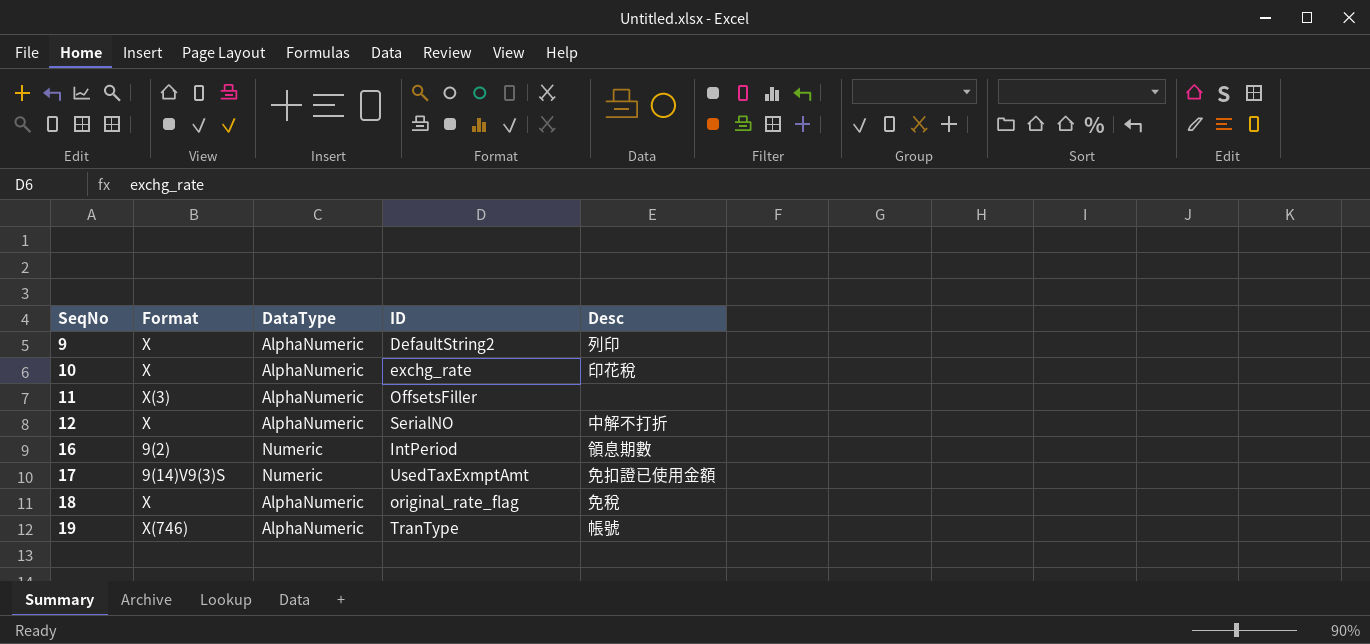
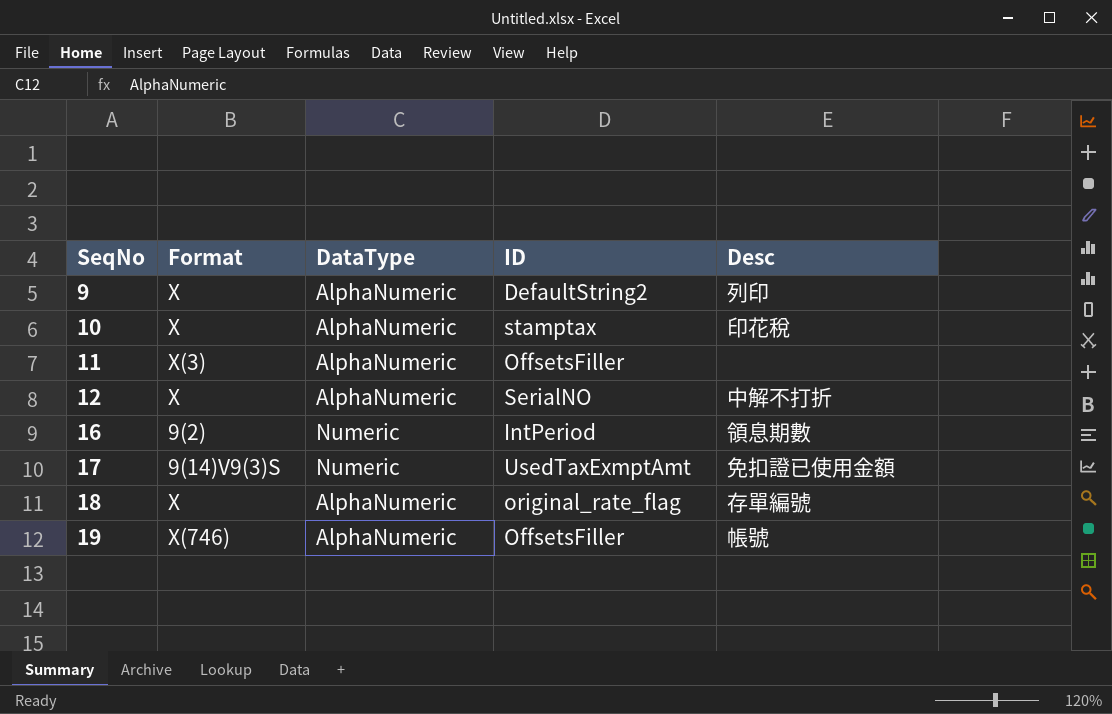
10 | ID: exchg_rate -> stamptax
18 | Desc: 免稅 -> 存單編號
19 | ID: TranType -> OffsetsFiller

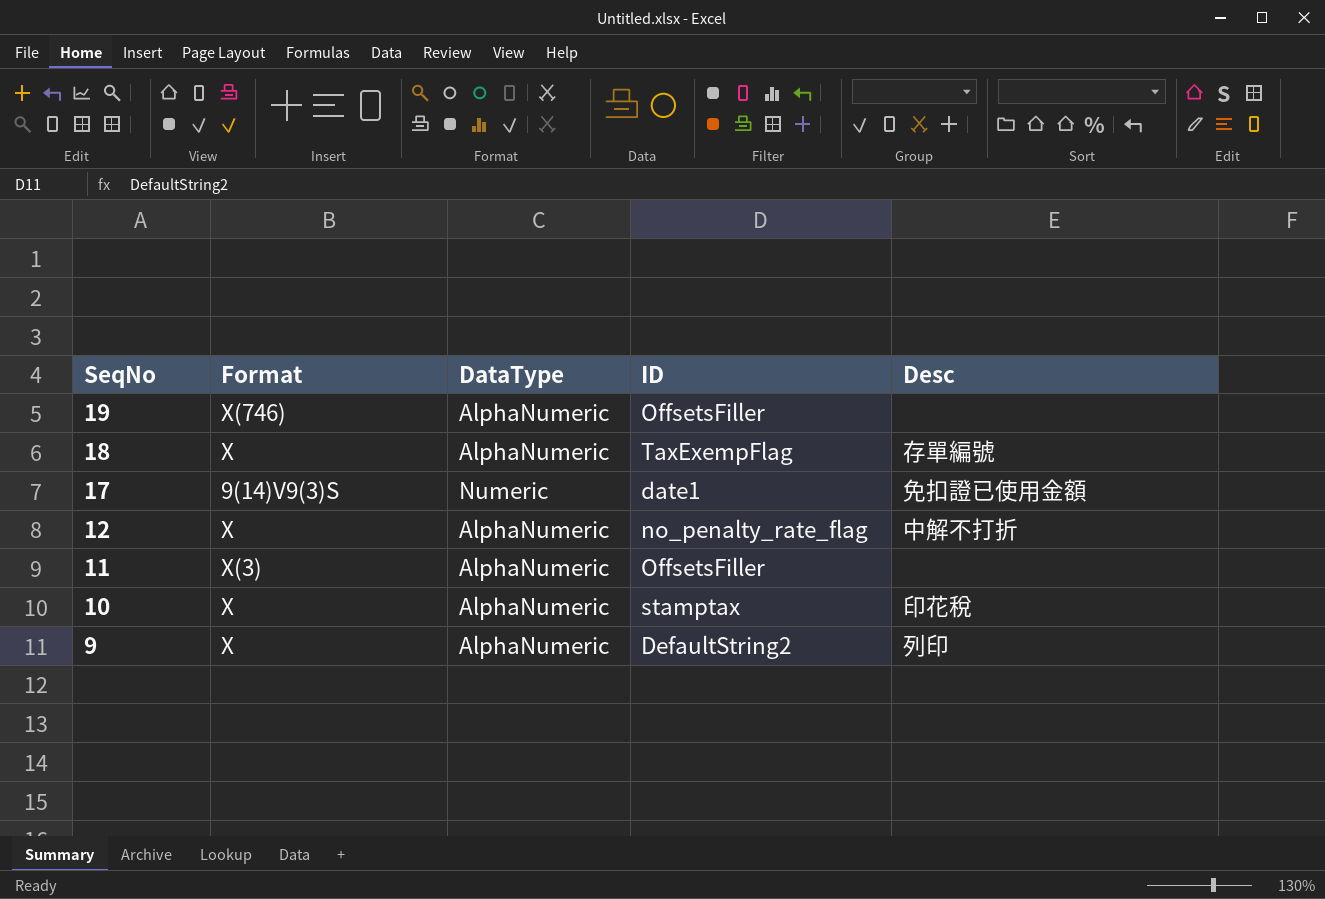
row order: SeqNo ascending -> SeqNo descending
row 16: 9(2) | Numeric | IntPeriod | 領息期數 -> none
19 | Desc: 帳號 -> none
18 | ID: original_rate_flag -> TaxExempFlag
17 | ID: UsedTaxExmptAmt -> date1
12 | ID: SerialNO -> no_penalty_rate_flag

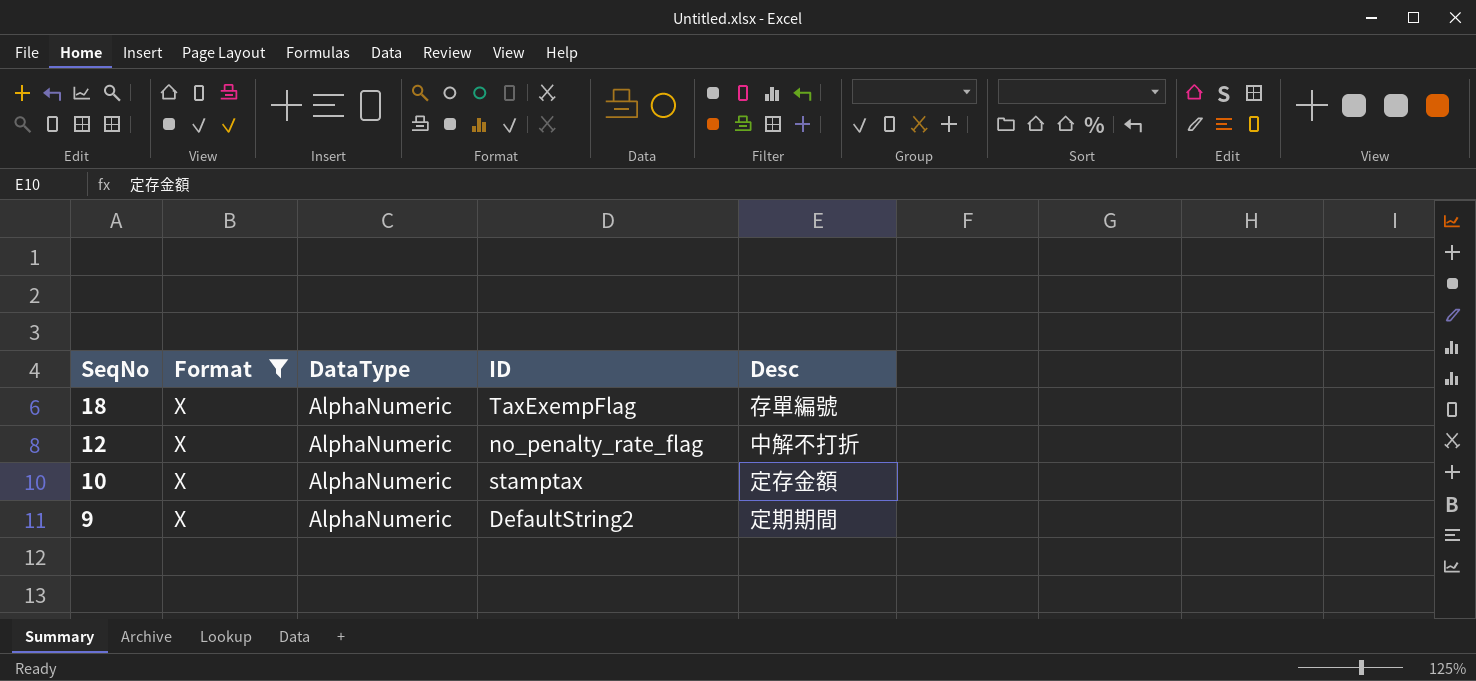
filter: none -> Format = X
10 | Desc: 印花稅 -> 定存金額
9 | Desc: 列印 -> 定期期間

